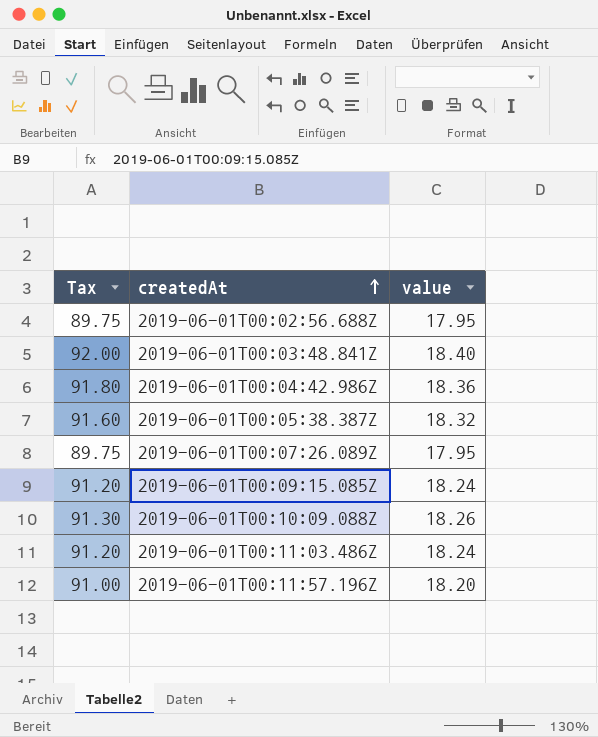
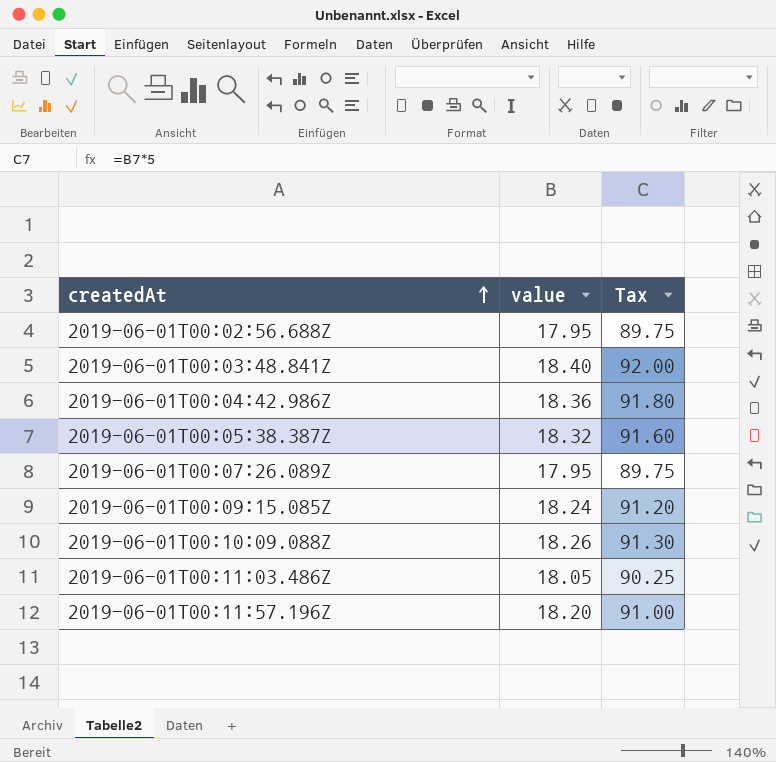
column Tax | position: 1 -> 3
2019-06-01T00:11:03.486Z | value: 18.24 -> 18.05
2019-06-01T00:11:03.486Z | Tax: 91.20 -> 90.25

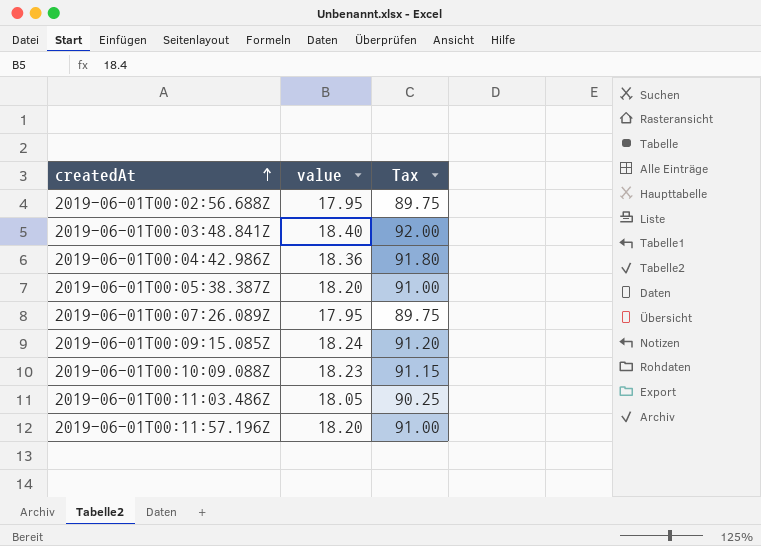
2019-06-01T00:05:38.387Z | value: 18.32 -> 18.20
2019-06-01T00:05:38.387Z | Tax: 91.60 -> 91.00
2019-06-01T00:10:09.088Z | value: 18.26 -> 18.23
2019-06-01T00:10:09.088Z | Tax: 91.30 -> 91.15

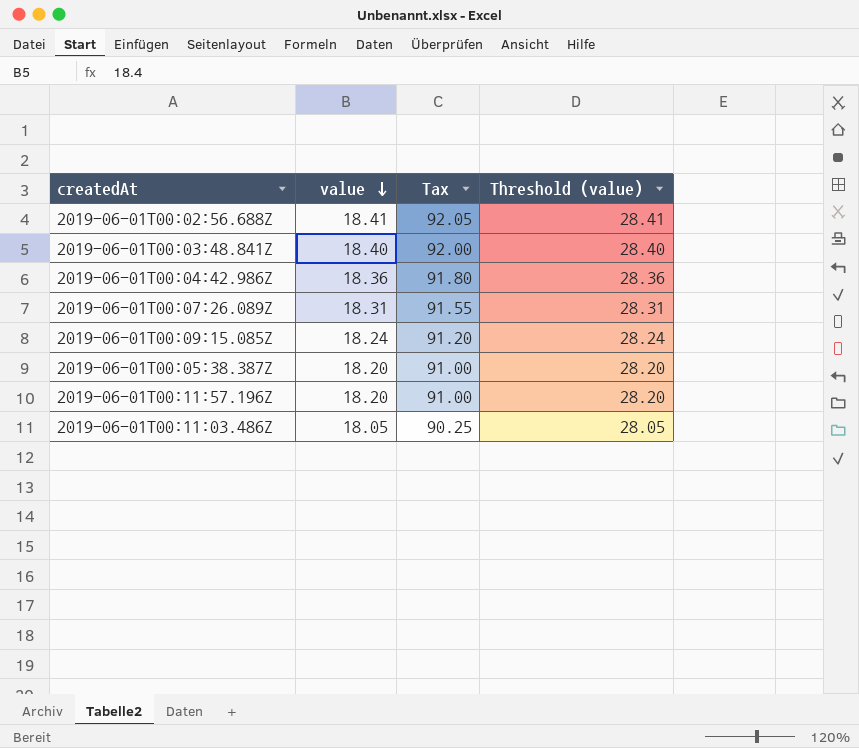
row order: createdAt ascending -> value descending
column Threshold (value) | formula: none -> [value] + 10
row 2019-06-01T00:10:09.088Z: 18.23 | 91.15 -> none
2019-06-01T00:02:56.688Z | value: 17.95 -> 18.41
2019-06-01T00:02:56.688Z | Tax: 89.75 -> 92.05
2019-06-01T00:07:26.089Z | value: 17.95 -> 18.31
2019-06-01T00:07:26.089Z | Tax: 89.75 -> 91.55

